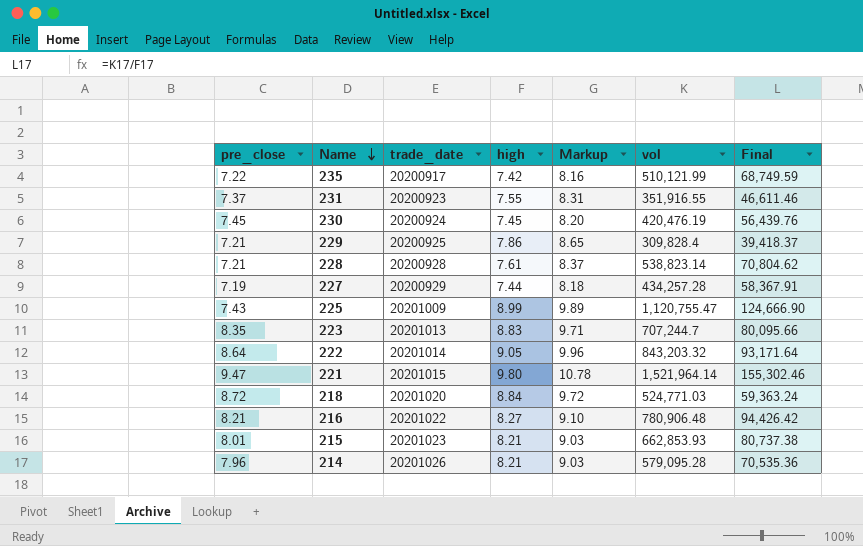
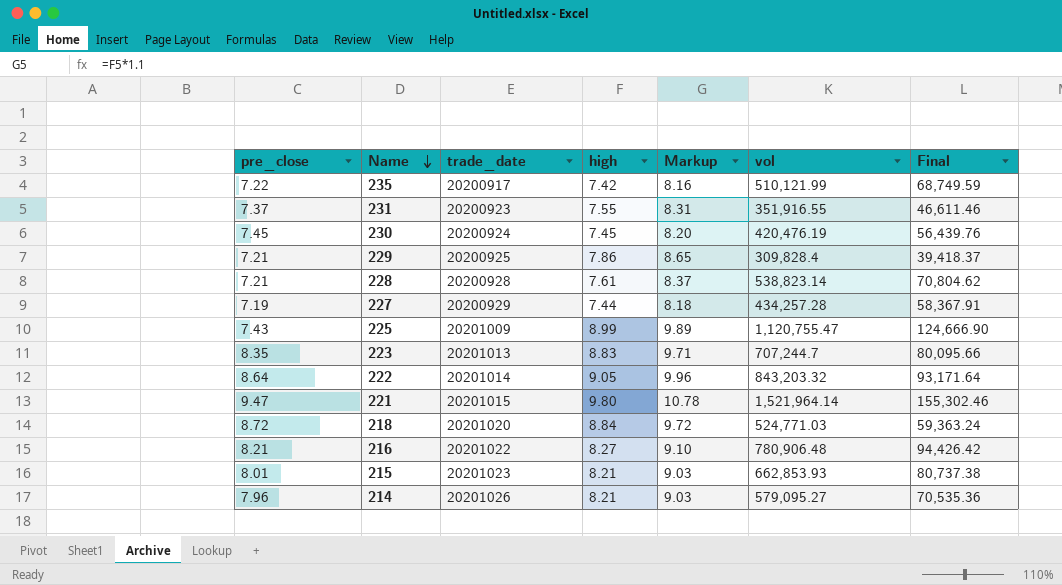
214 | vol: 579,095.28 -> 579,095.27

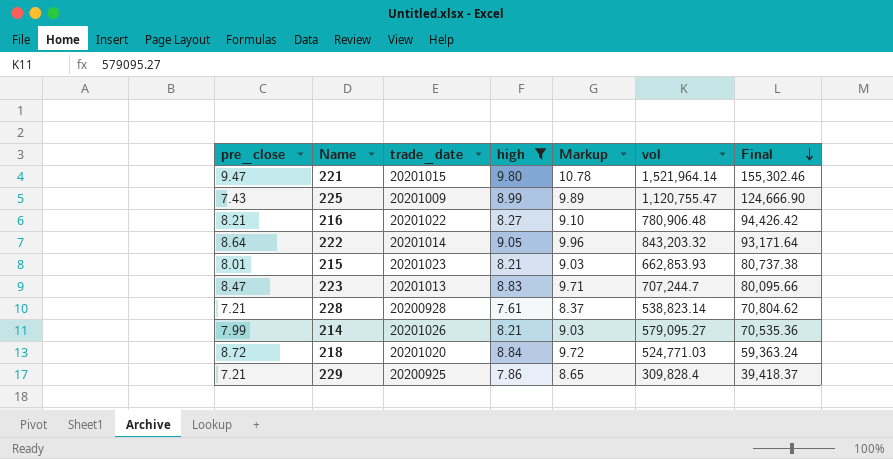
filter: none -> high >= 7.61
row order: Name descending -> Final descending
223 | pre_close: 8.35 -> 8.47
214 | pre_close: 7.96 -> 7.99

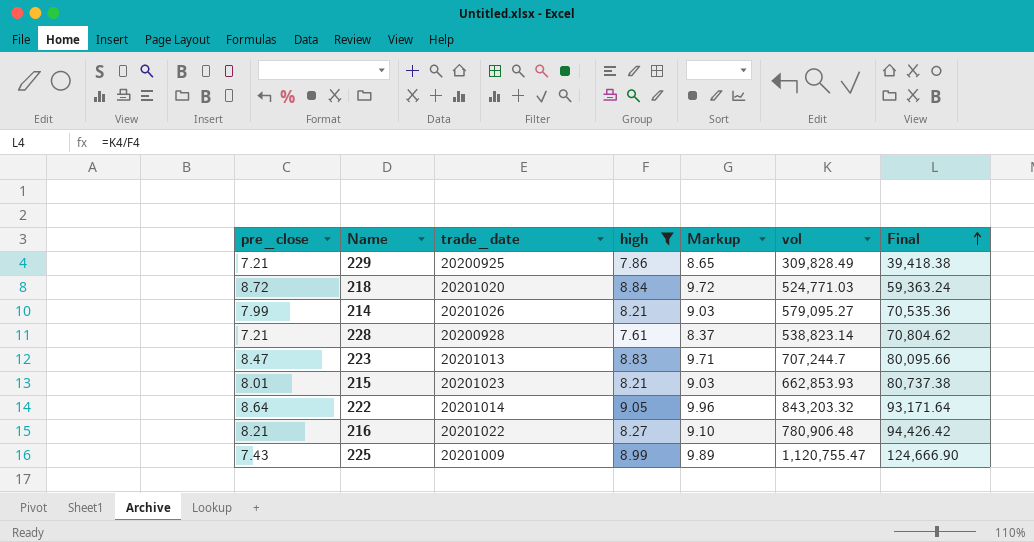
row order: Final descending -> Final ascending
row 221: 9.47 | 20201015 | 9.80 | 10.78 | 1,521,964.14 | 155,302.46 -> none
229 | vol: 309,828.4 -> 309,828.49
229 | Final: 39,418.37 -> 39,418.38

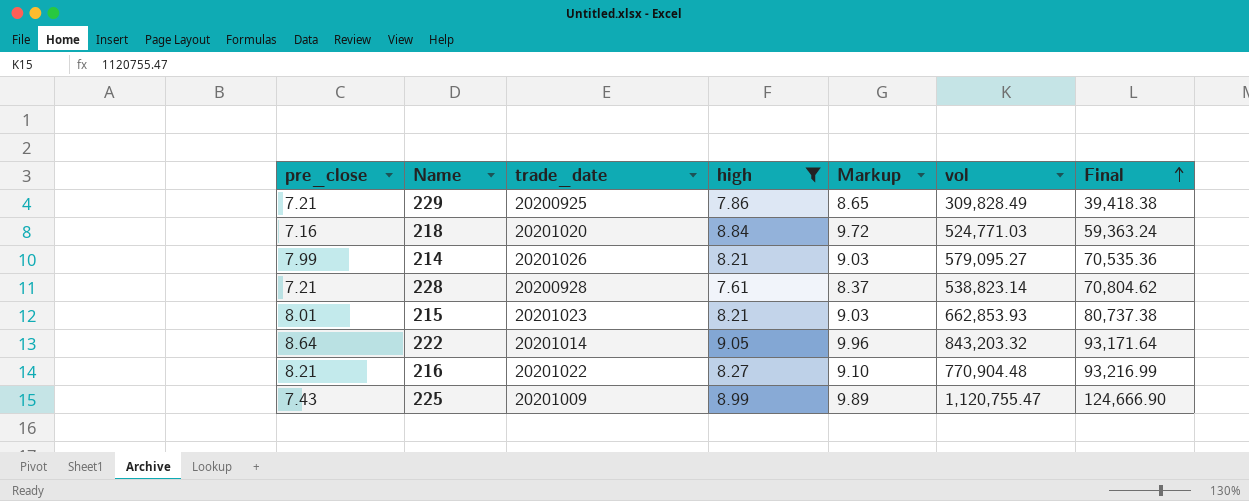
row 223: 8.47 | 20201013 | 8.83 | 9.71 | 707,244.7 | 80,095.66 -> none
218 | pre_close: 8.72 -> 7.16
216 | vol: 780,906.48 -> 770,904.48
216 | Final: 94,426.42 -> 93,216.99

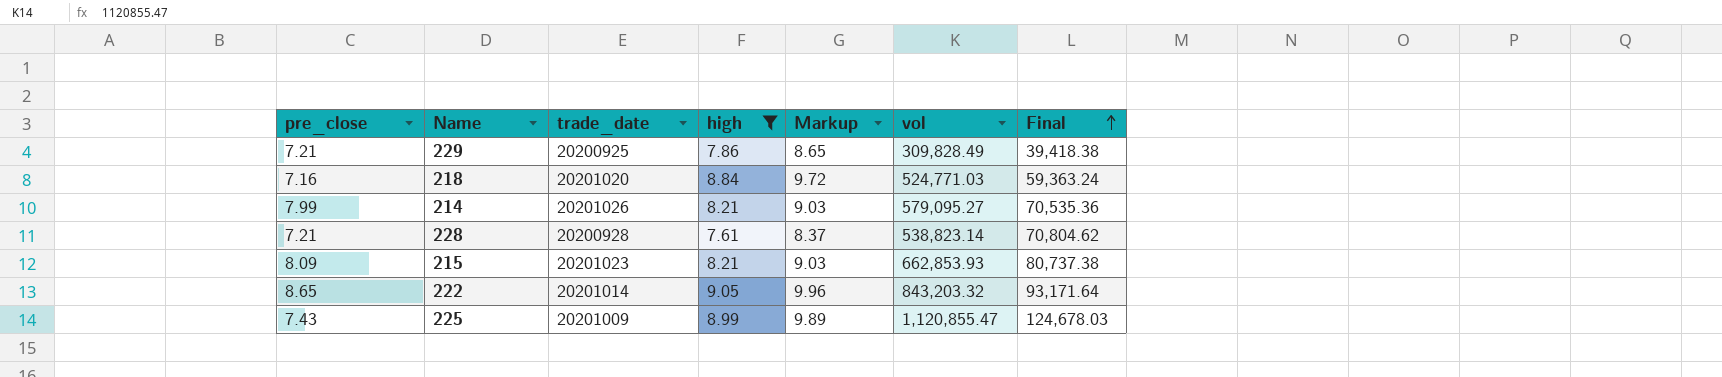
row 216: 8.21 | 20201022 | 8.27 | 9.10 | 770,904.48 | 93,216.99 -> none
215 | pre_close: 8.01 -> 8.09
222 | pre_close: 8.64 -> 8.65
225 | vol: 1,120,755.47 -> 1,120,855.47
225 | Final: 124,666.90 -> 124,678.03

